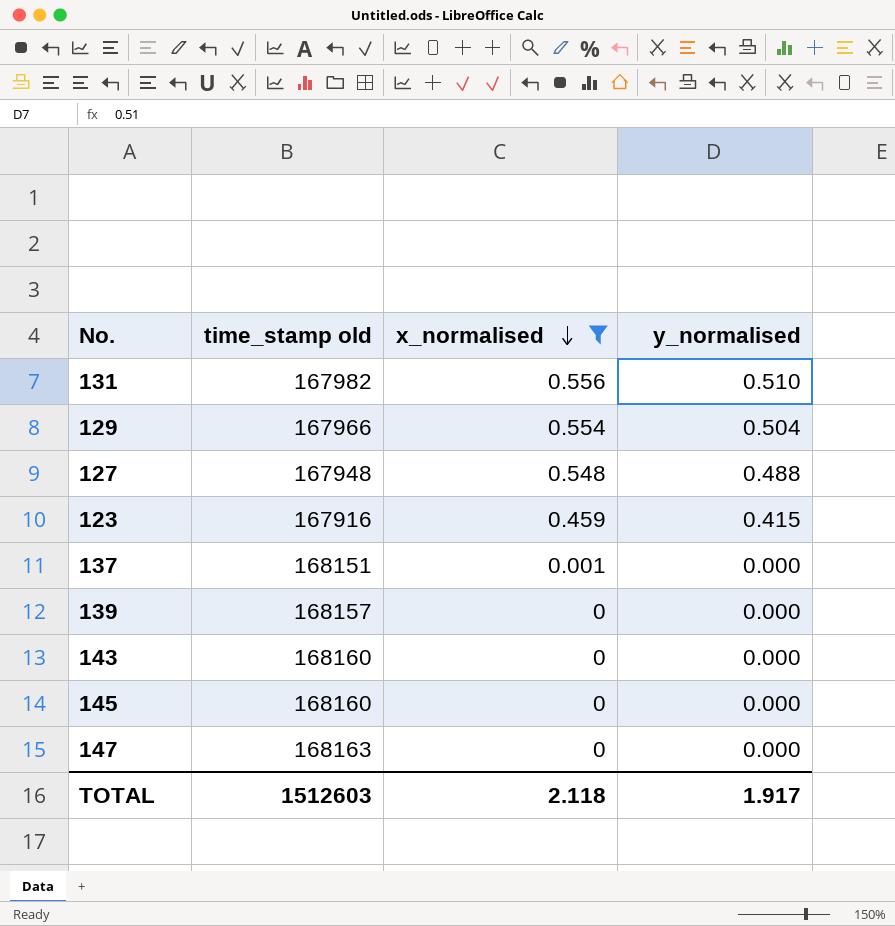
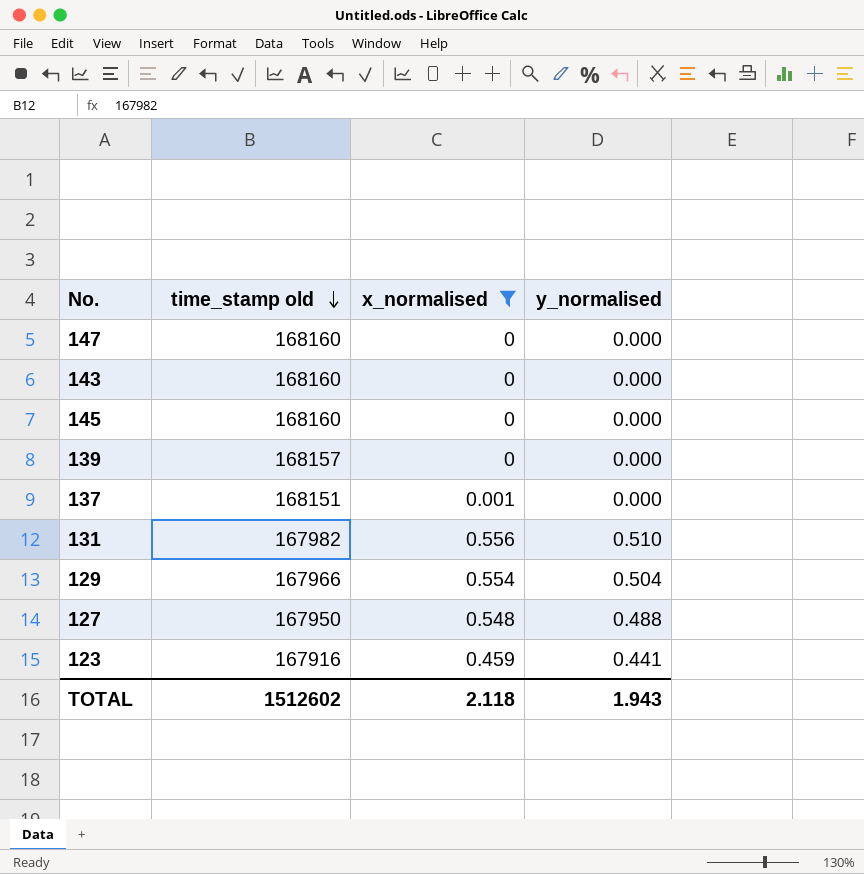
row order: x_normalised descending -> time_stamp old descending
147 | time_stamp old: 168163 -> 168160
127 | time_stamp old: 167948 -> 167950
123 | y_normalised: 0.415 -> 0.441
TOTAL | time_stamp old: 1512603 -> 1512602
TOTAL | y_normalised: 1.917 -> 1.943

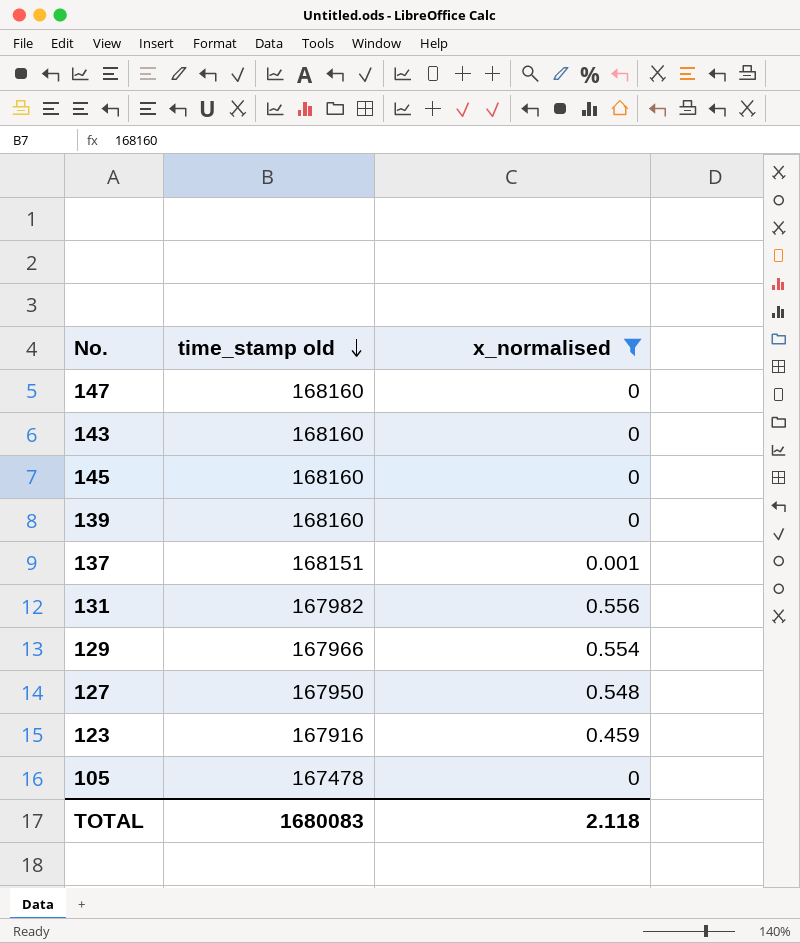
column y_normalised | position: 4 -> none
139 | time_stamp old: 168157 -> 168160
row 105: none -> 167478 | 0
TOTAL | time_stamp old: 1512602 -> 1680083

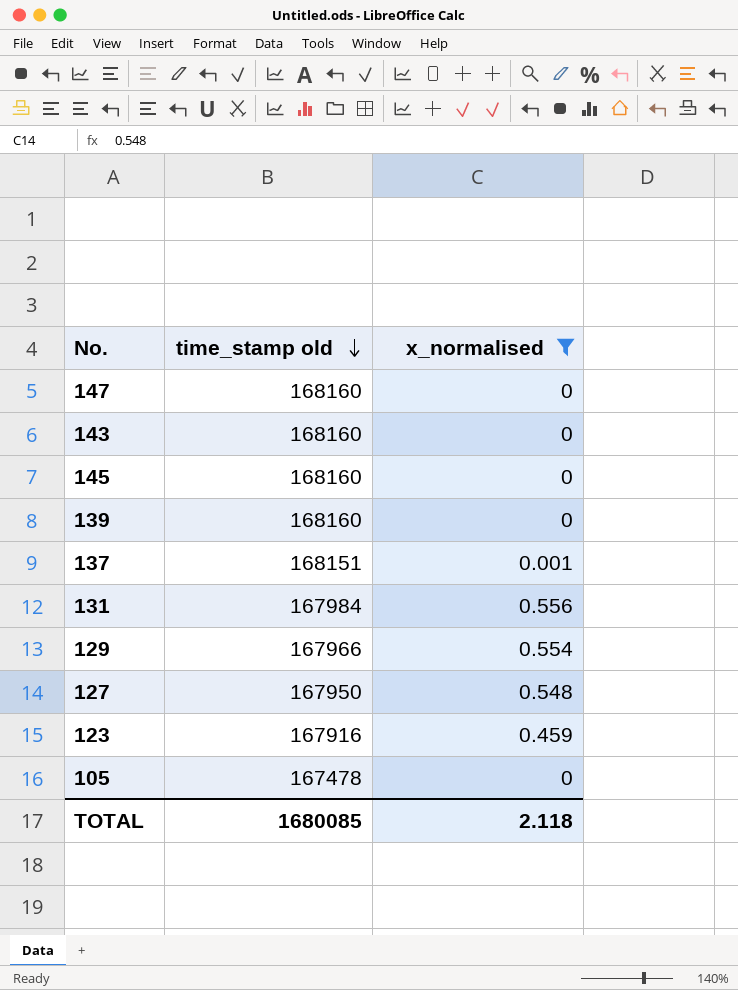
131 | time_stamp old: 167982 -> 167984
TOTAL | time_stamp old: 1680083 -> 1680085

